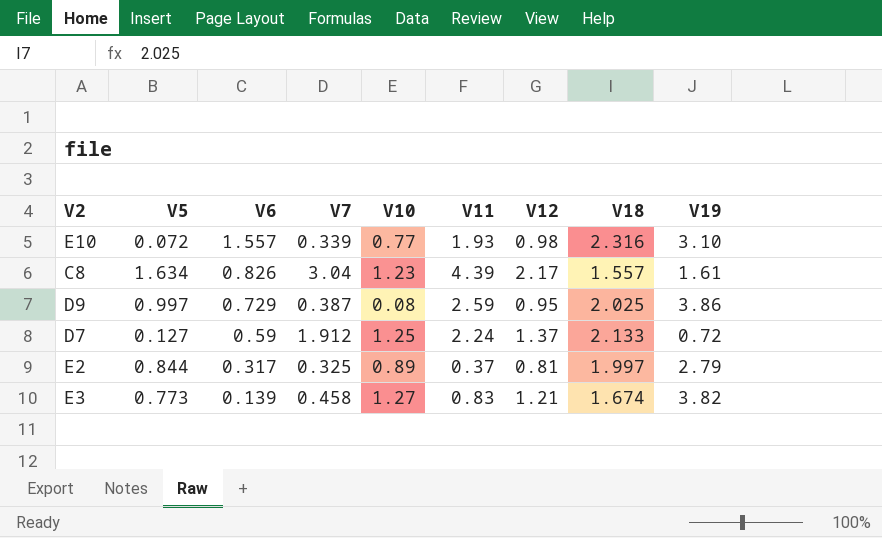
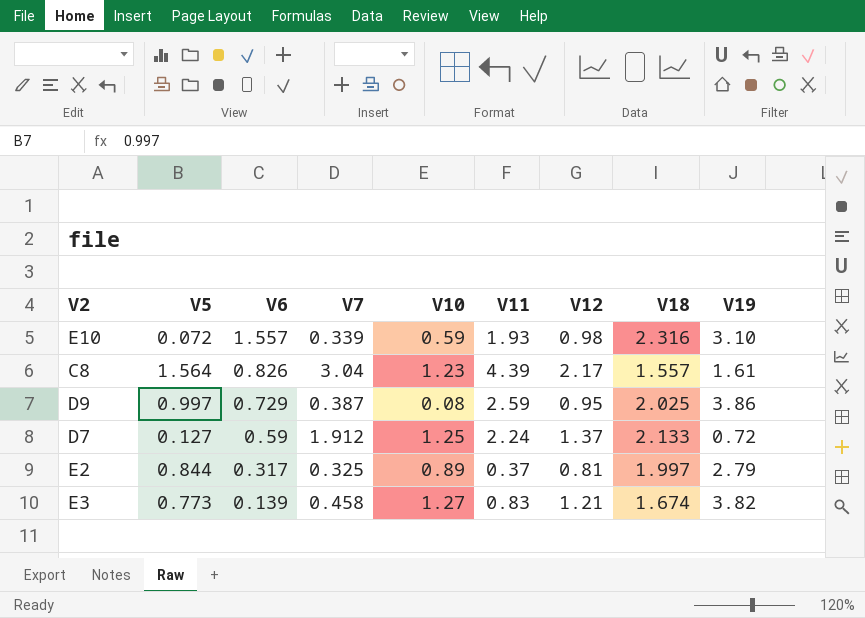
E10 | V10: 0.77 -> 0.59
C8 | V5: 1.634 -> 1.564

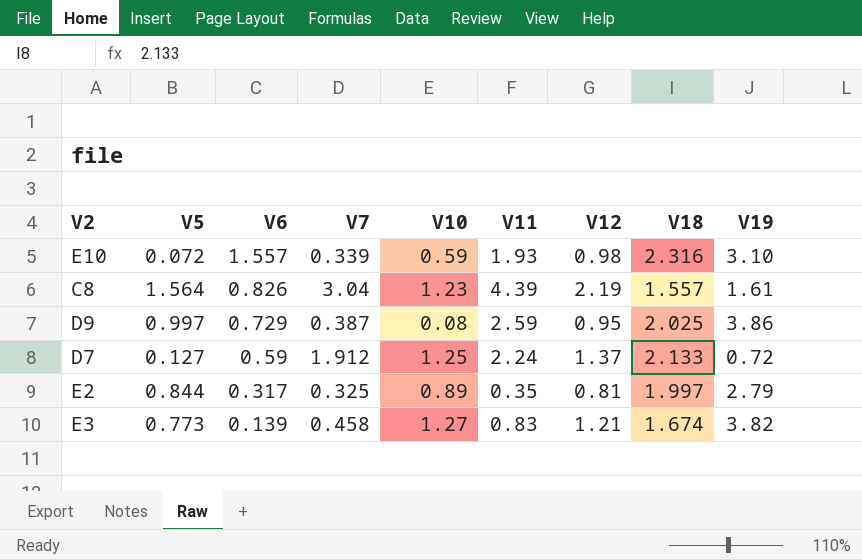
C8 | V12: 2.17 -> 2.19
E2 | V11: 0.37 -> 0.35

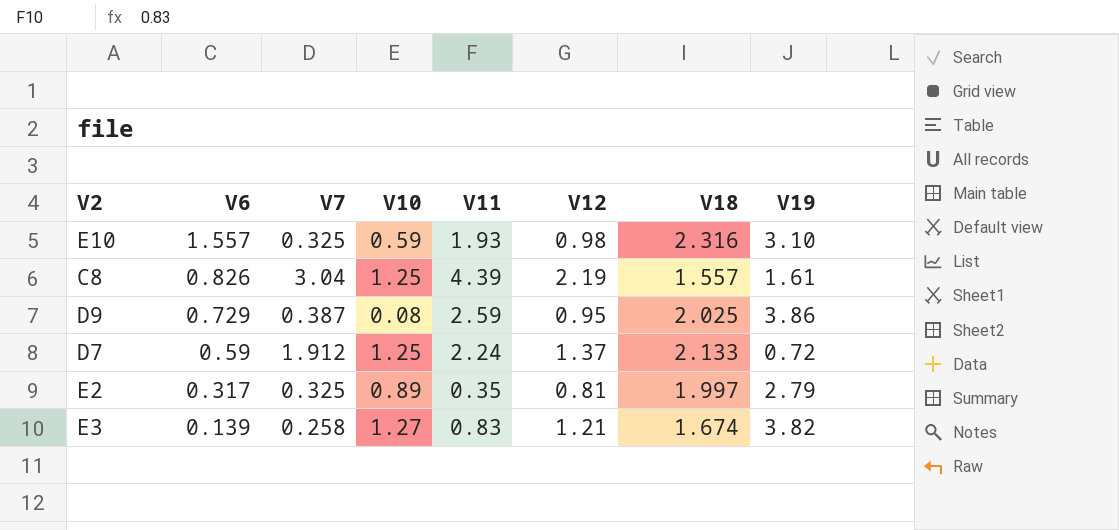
column V5 | position: 2 -> none
E10 | V7: 0.339 -> 0.325
C8 | V10: 1.23 -> 1.25
E3 | V7: 0.458 -> 0.258

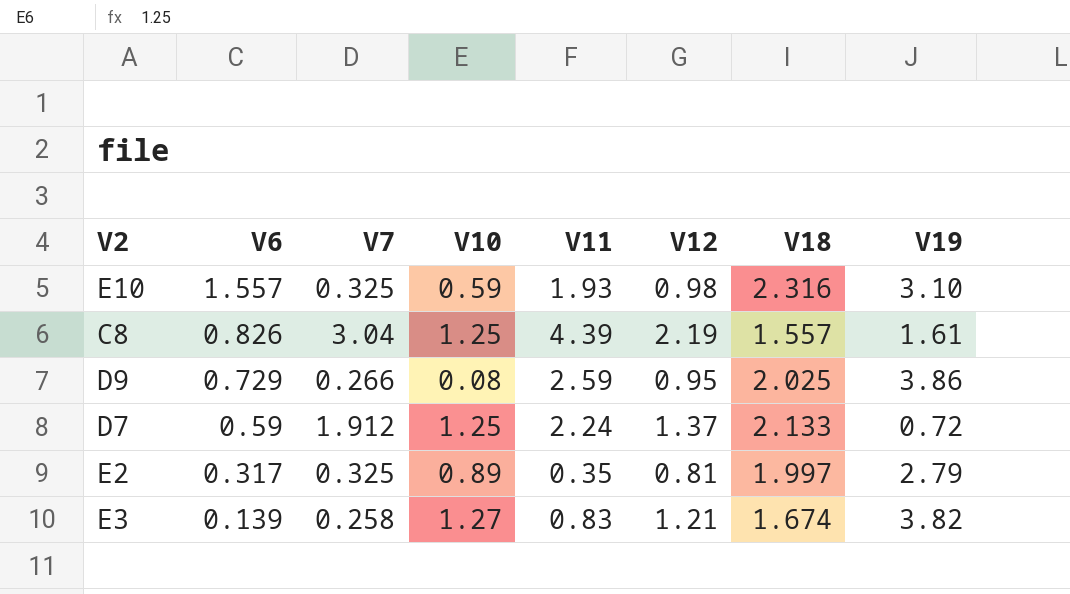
D9 | V7: 0.387 -> 0.266

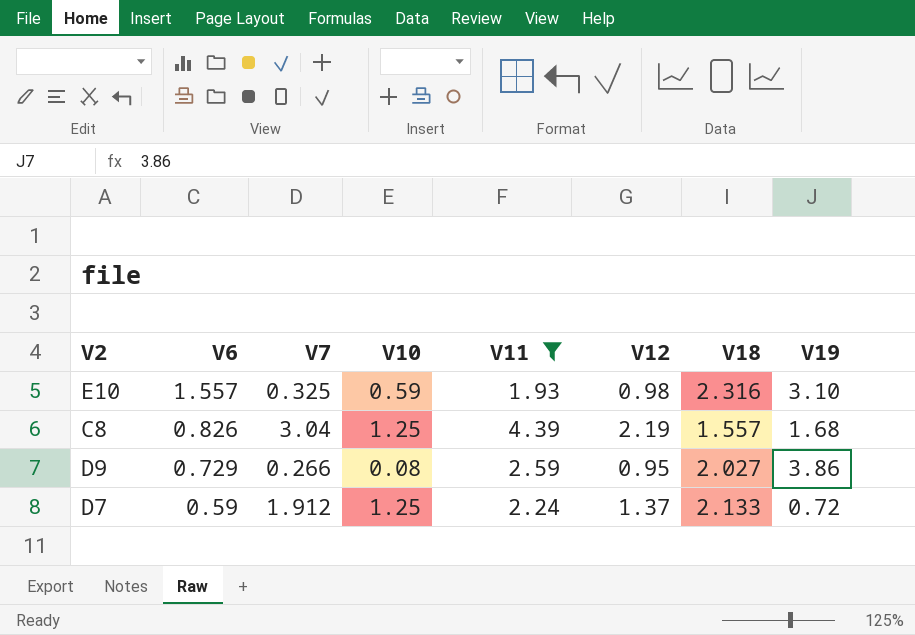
filter: none -> V11 >= 1.93
C8 | V19: 1.61 -> 1.68
D9 | V18: 2.025 -> 2.027

